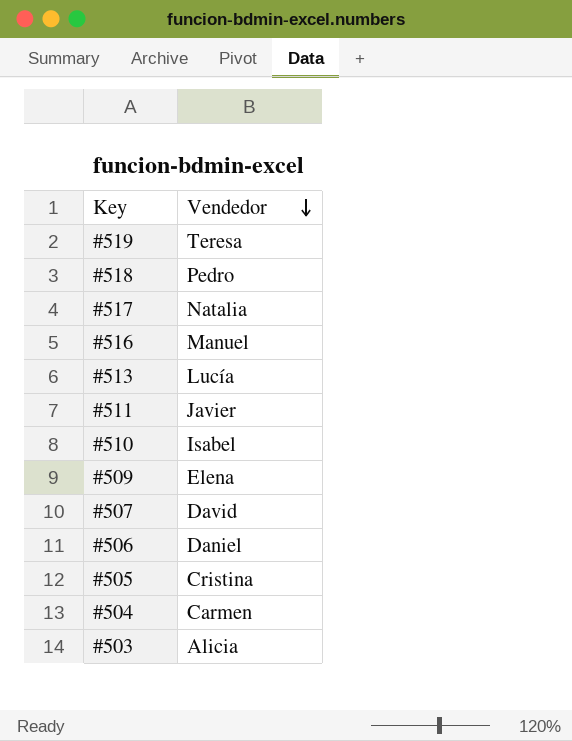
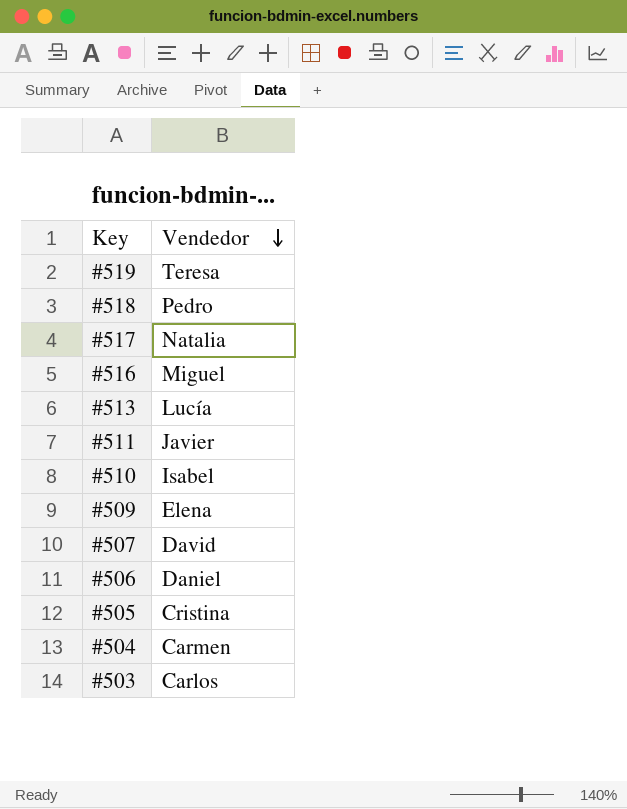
#516 | Vendedor: Manuel -> Miguel
#503 | Vendedor: Alicia -> Carlos

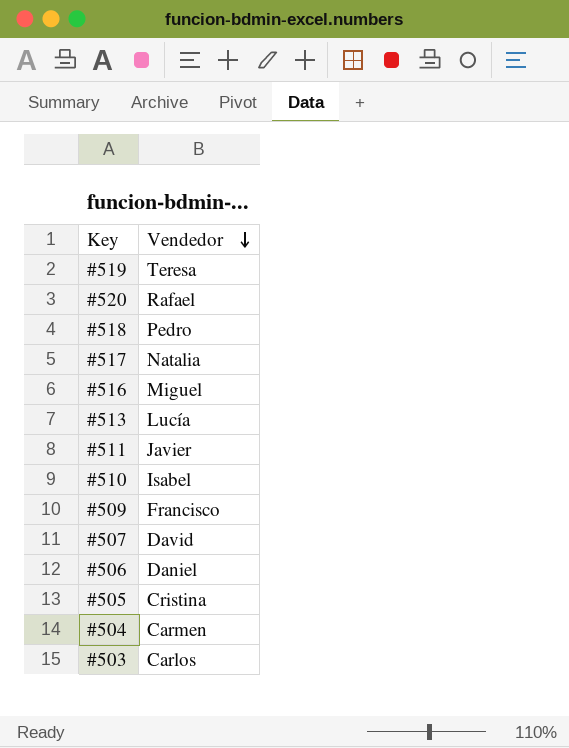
row #520: none -> Rafael
#509 | Vendedor: Elena -> Francisco

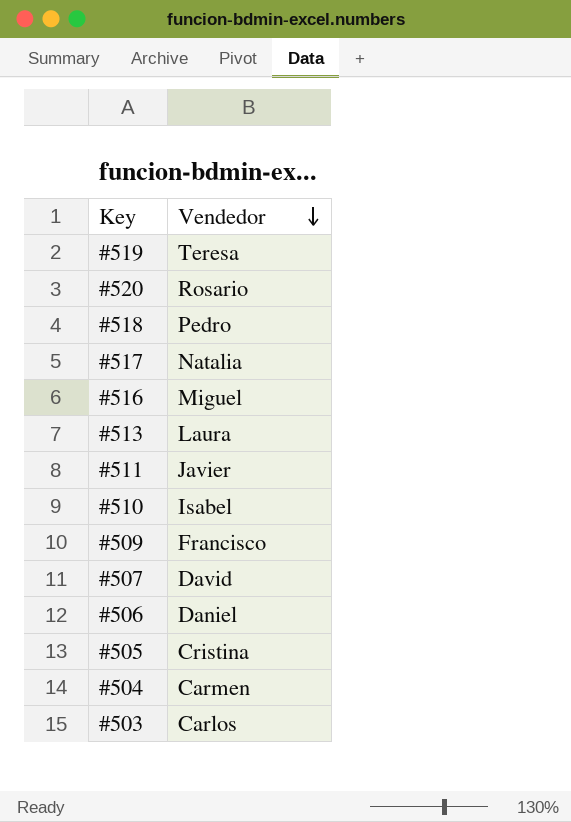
#520 | Vendedor: Rafael -> Rosario
#513 | Vendedor: Lucía -> Laura

